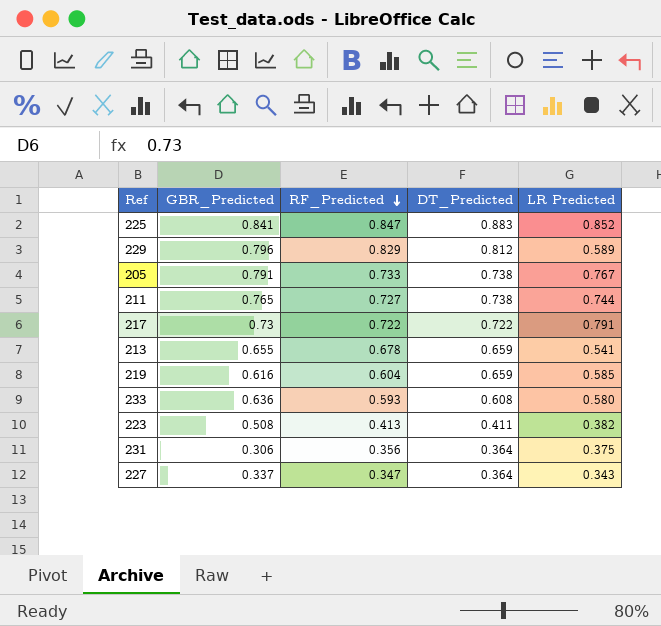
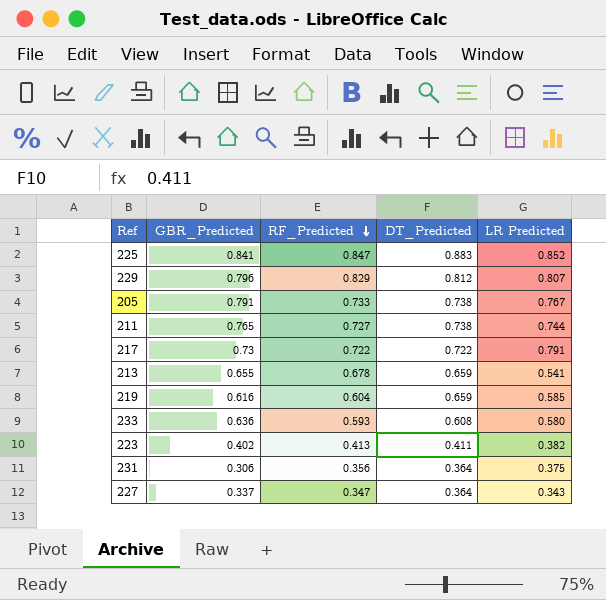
229 | LR Predicted: 0.589 -> 0.807
223 | GBR_Predicted: 0.508 -> 0.402

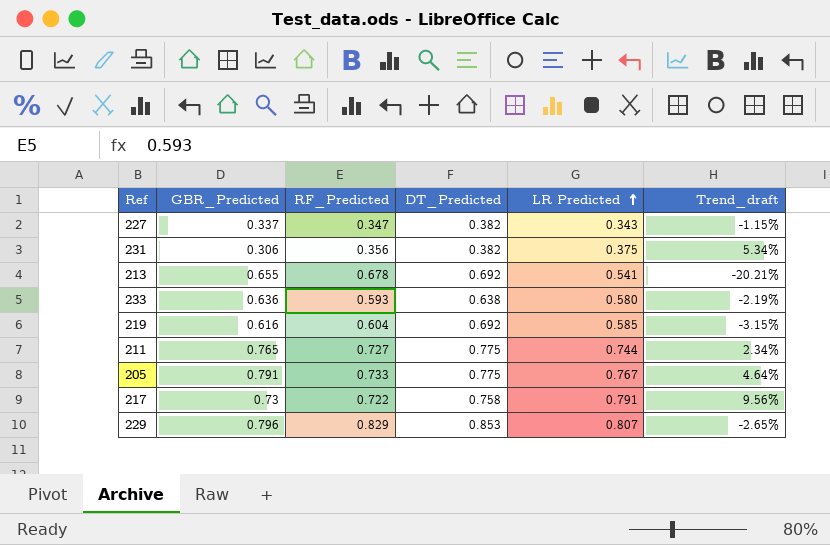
row order: RF_Predicted descending -> LR Predicted ascending
column Trend_draft | formula: none -> ([LR Predicted] - [RF_Predicted]) / [RF_Predicted]
row 225: 0.841 | 0.847 | 0.883 | 0.852 -> none
row 223: 0.402 | 0.413 | 0.411 | 0.382 -> none
227 | DT_Predicted: 0.364 -> 0.382
231 | DT_Predicted: 0.364 -> 0.382
213 | DT_Predicted: 0.659 -> 0.692
233 | DT_Predicted: 0.608 -> 0.638
219 | DT_Predicted: 0.659 -> 0.692
211 | DT_Predicted: 0.738 -> 0.775
205 | DT_Predicted: 0.738 -> 0.775
217 | DT_Predicted: 0.722 -> 0.758
229 | DT_Predicted: 0.812 -> 0.853

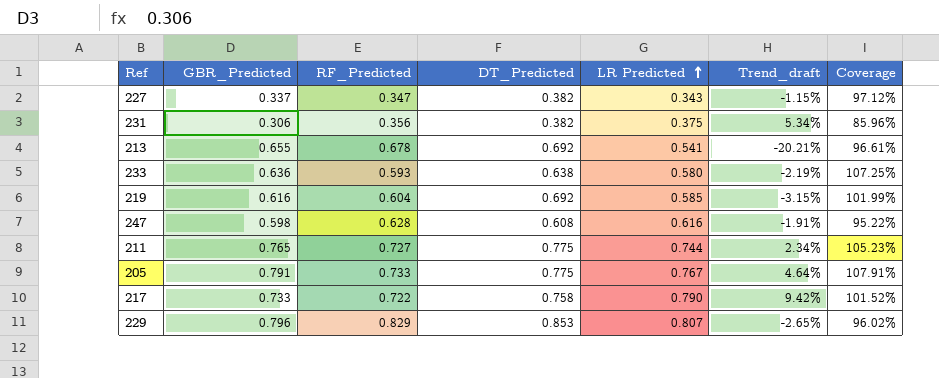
column Coverage | formula: none -> [GBR_Predicted] / [RF_Predicted]
row 247: none -> 0.598 | 0.628 | 0.608 | 0.616 | -1.91% | 95.22%
217 | GBR_Predicted: 0.73 -> 0.733
217 | LR Predicted: 0.791 -> 0.790
217 | Trend_draft: 9.56% -> 9.42%

